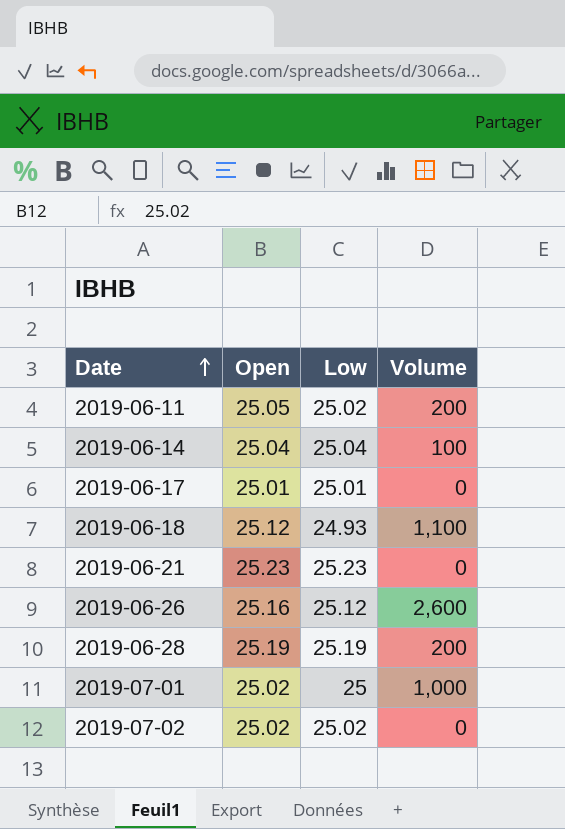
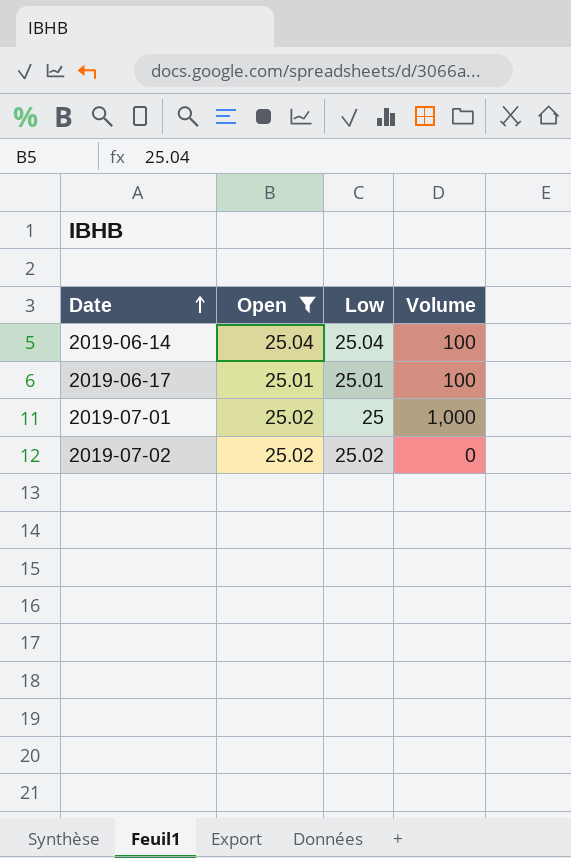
filter: none -> Open <= 25.04
2019-06-17 | Volume: 0 -> 100

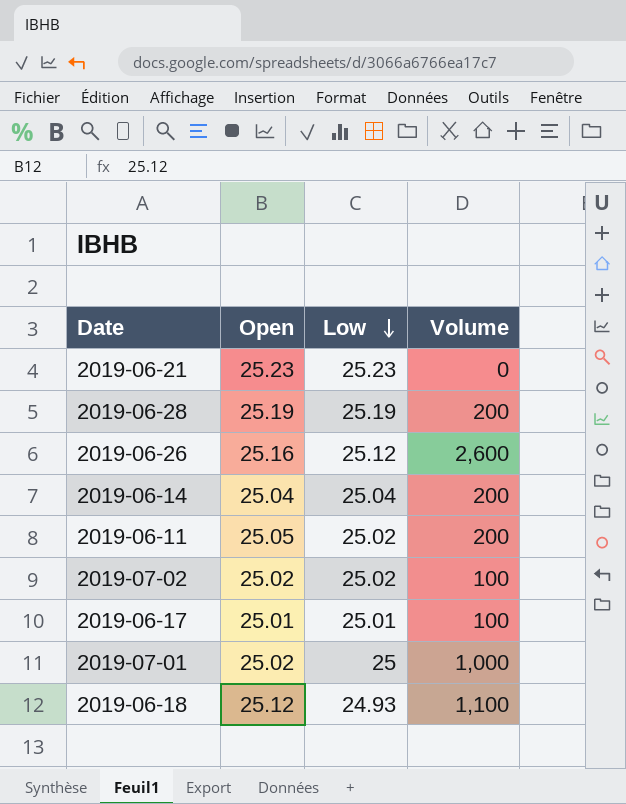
filter: Open <= 25.04 -> none
row order: Date ascending -> Low descending
2019-06-14 | Volume: 100 -> 200
2019-07-02 | Volume: 0 -> 100

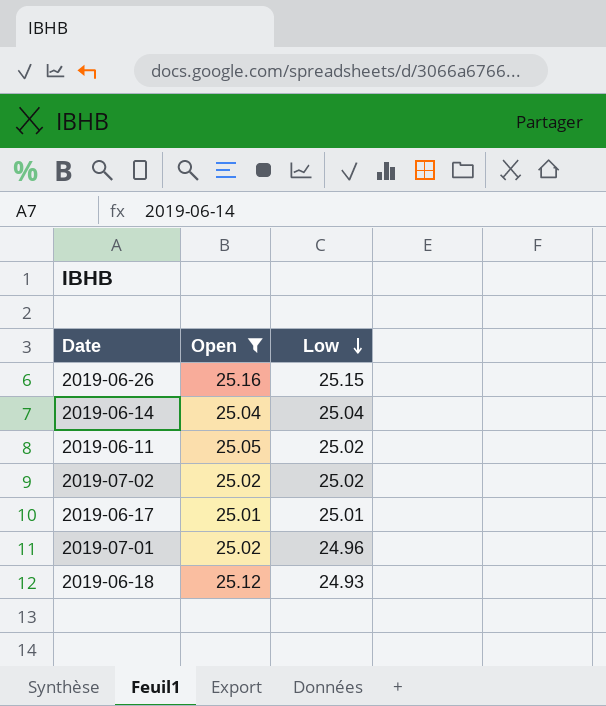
filter: none -> Open <= 25.16
column Volume | position: 4 -> none
2019-06-26 | Low: 25.12 -> 25.15
2019-07-01 | Low: 25 -> 24.96

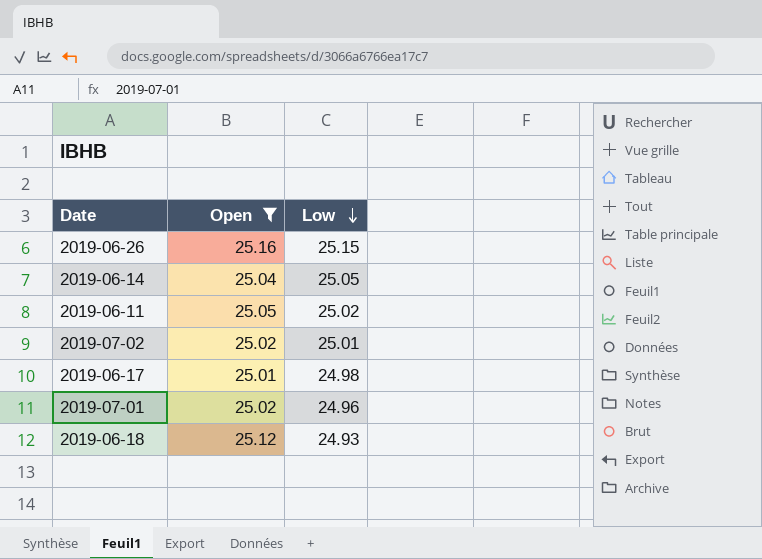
2019-06-14 | Low: 25.04 -> 25.05
2019-07-02 | Low: 25.02 -> 25.01
2019-06-17 | Low: 25.01 -> 24.98

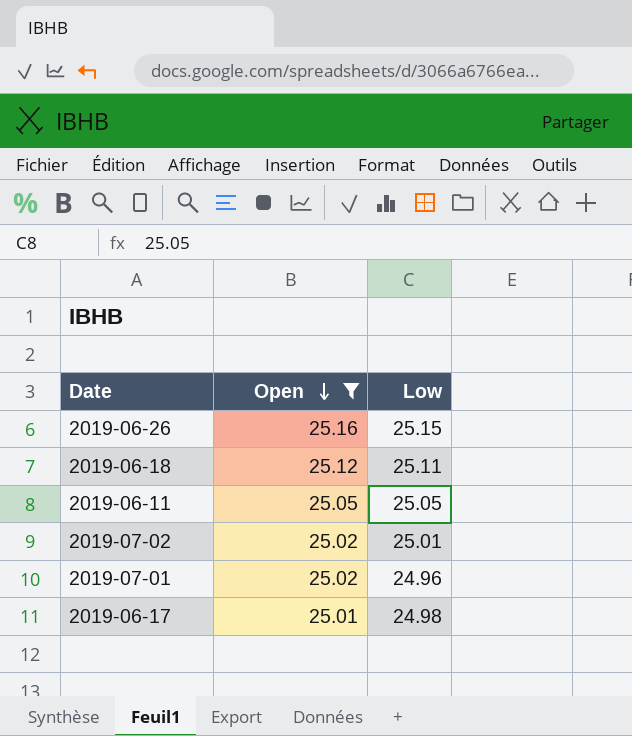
row order: Low descending -> Open descending
row 2019-06-14: 25.04 | 25.05 -> none
2019-06-18 | Low: 24.93 -> 25.11
2019-06-11 | Low: 25.02 -> 25.05

